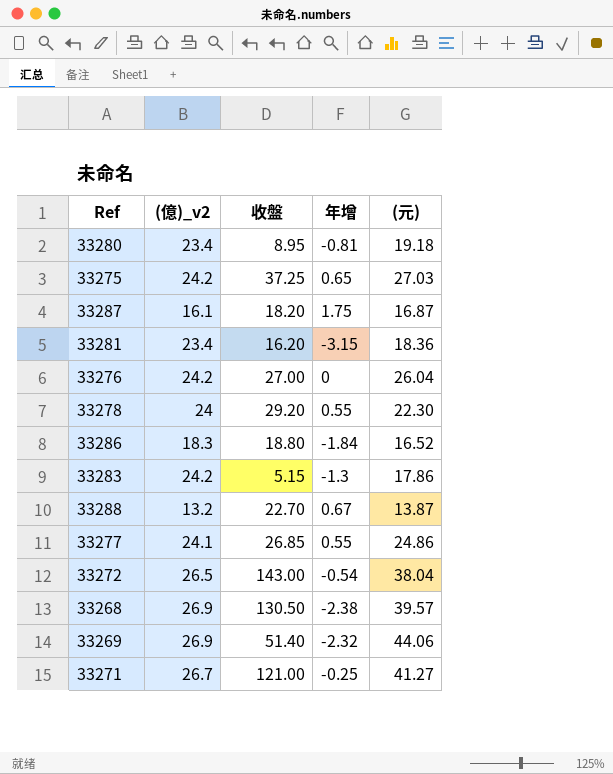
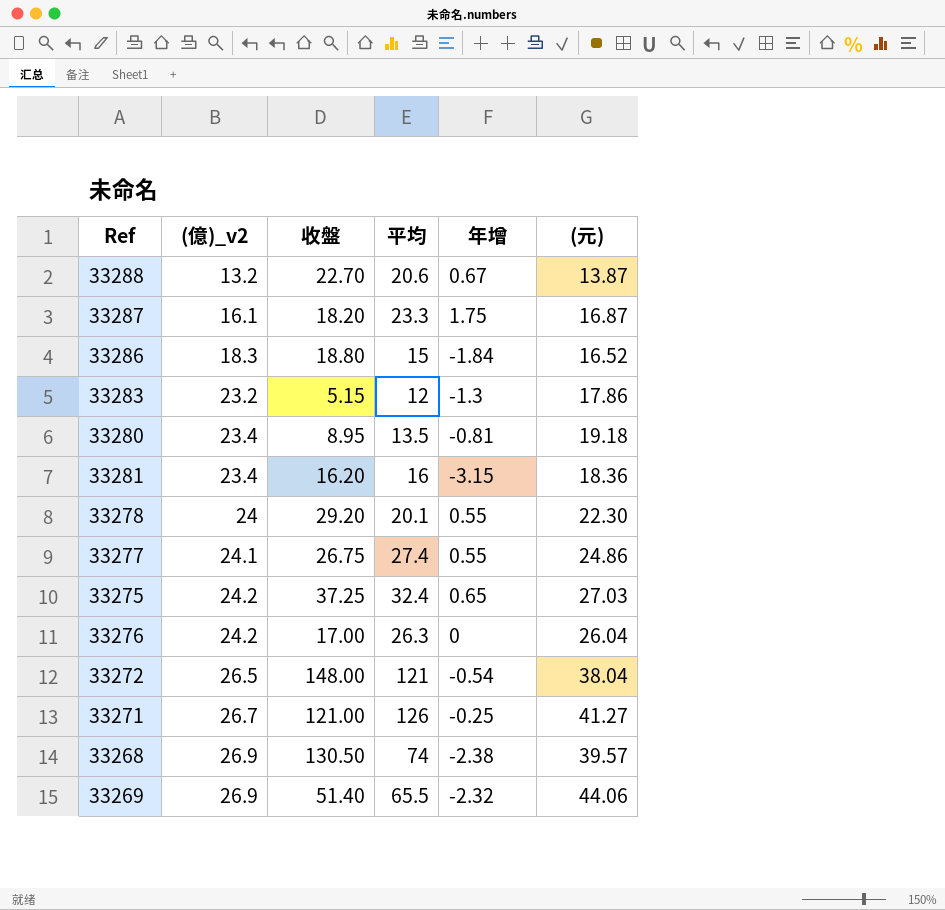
row order: none -> (億)_v2 ascending
column 平均 | position: none -> 4
33283 | (億)_v2: 24.2 -> 23.2
33277 | 收盤: 26.85 -> 26.75
33276 | 收盤: 27.00 -> 17.00
33272 | 收盤: 143.00 -> 148.00

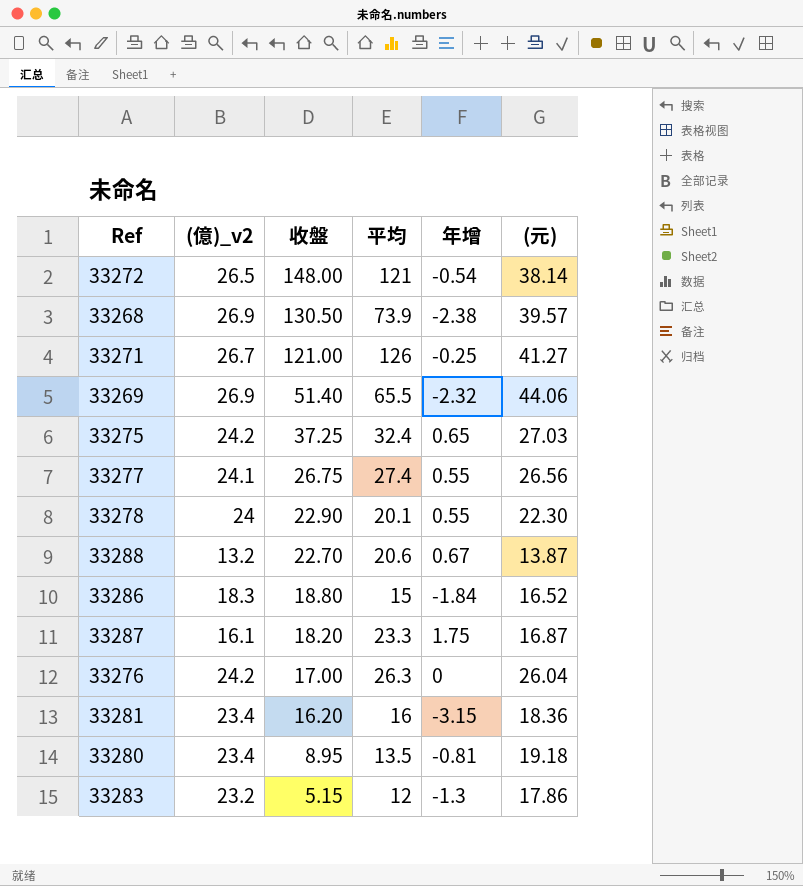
row order: (億)_v2 ascending -> 收盤 descending
33272 | (元): 38.04 -> 38.14
33268 | 平均: 74 -> 73.9
33277 | (元): 24.86 -> 26.56
33278 | 收盤: 29.20 -> 22.90

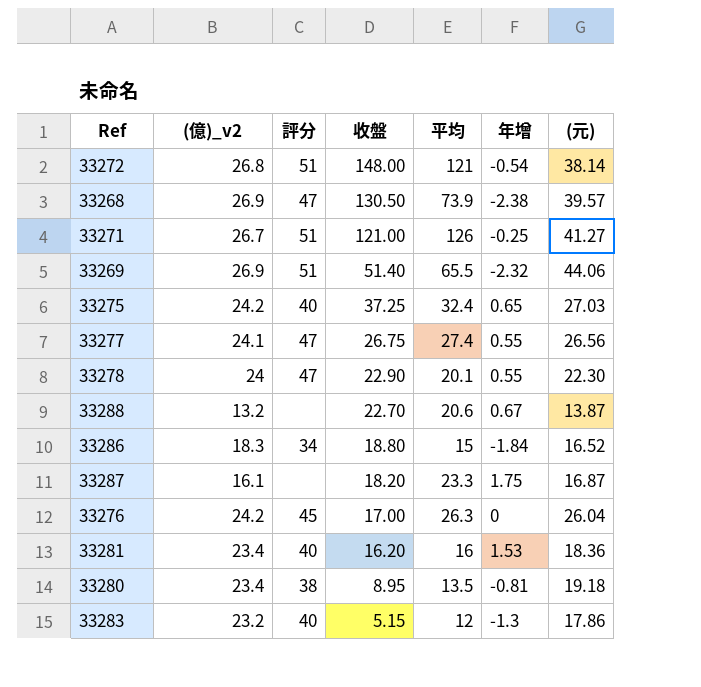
column 評分 | position: none -> 3
33272 | (億)_v2: 26.5 -> 26.8
33281 | 年增: -3.15 -> 1.53

